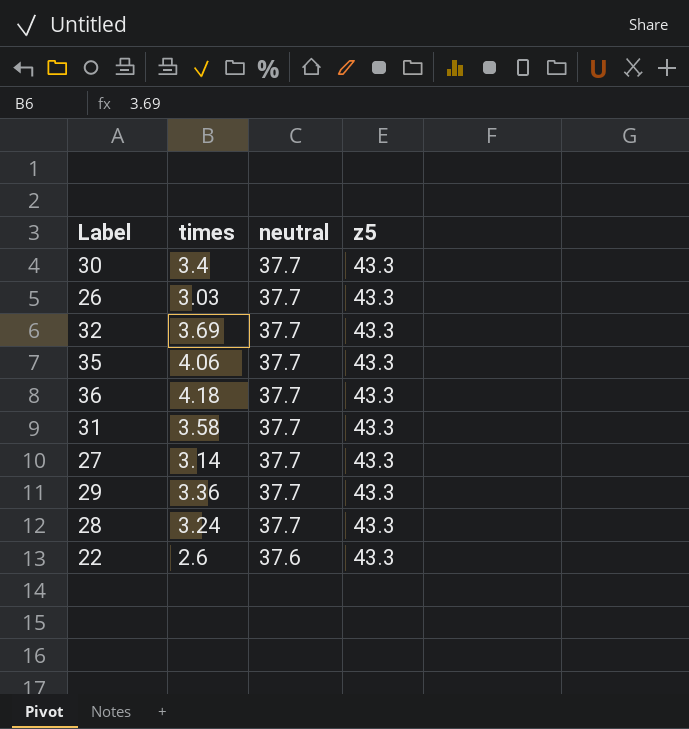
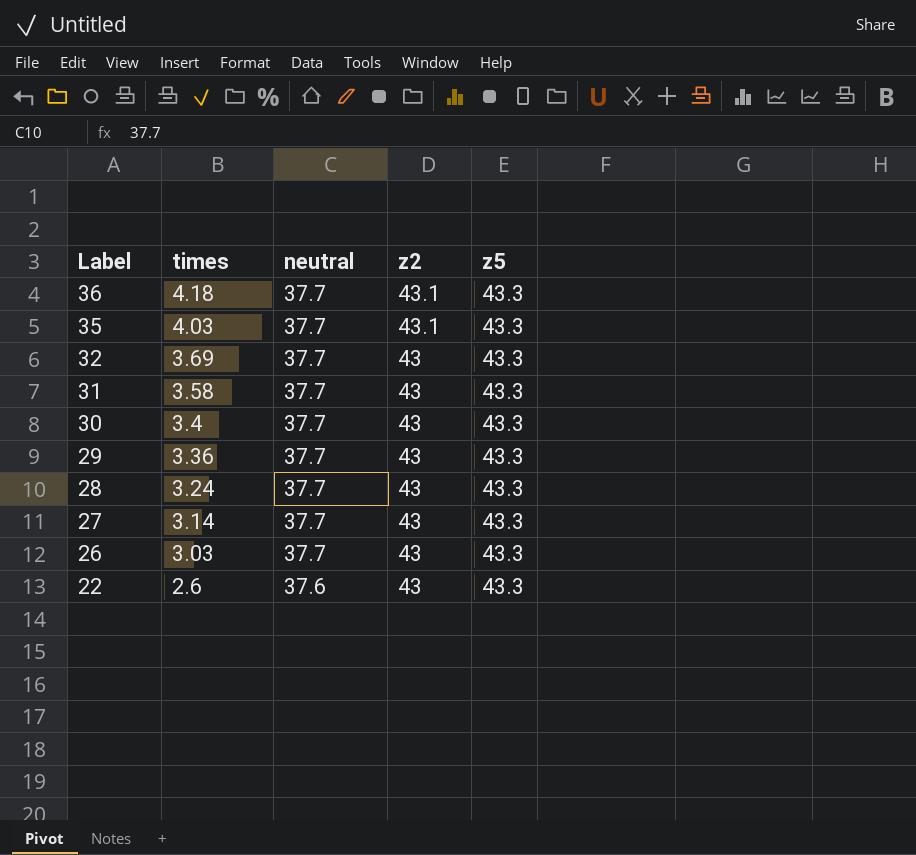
row order: neutral descending -> Label descending
column z2 | position: none -> 4
35 | times: 4.06 -> 4.03

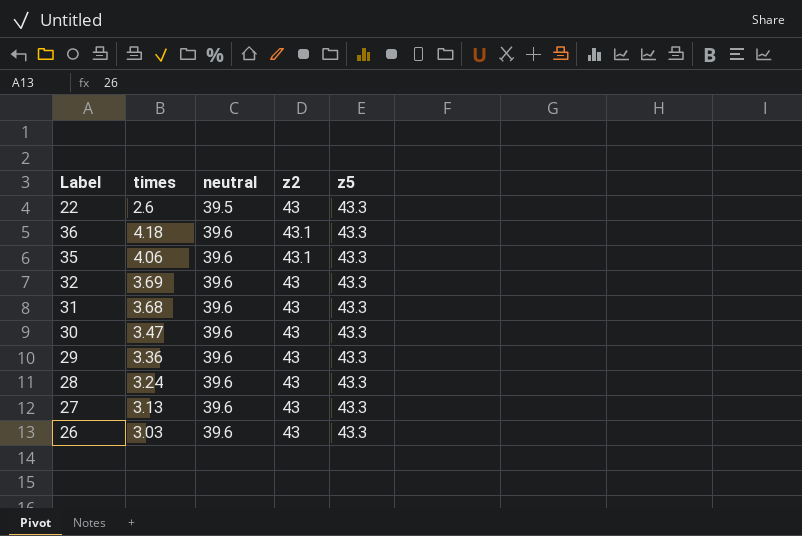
row order: Label descending -> neutral ascending
22 | neutral: 37.6 -> 39.5
36 | neutral: 37.7 -> 39.6
35 | times: 4.03 -> 4.06
35 | neutral: 37.7 -> 39.6
32 | neutral: 37.7 -> 39.6
31 | times: 3.58 -> 3.68
31 | neutral: 37.7 -> 39.6
30 | times: 3.4 -> 3.47
30 | neutral: 37.7 -> 39.6
29 | neutral: 37.7 -> 39.6
28 | neutral: 37.7 -> 39.6
27 | times: 3.14 -> 3.13
27 | neutral: 37.7 -> 39.6
26 | neutral: 37.7 -> 39.6

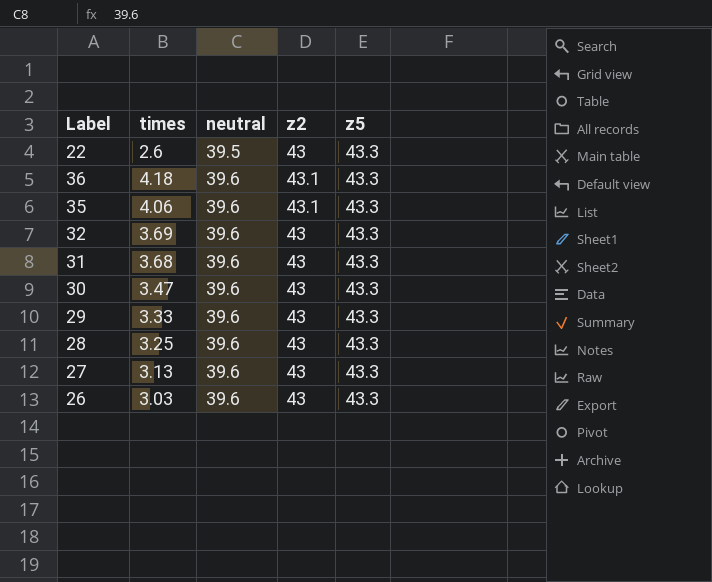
29 | times: 3.36 -> 3.33
28 | times: 3.24 -> 3.25

